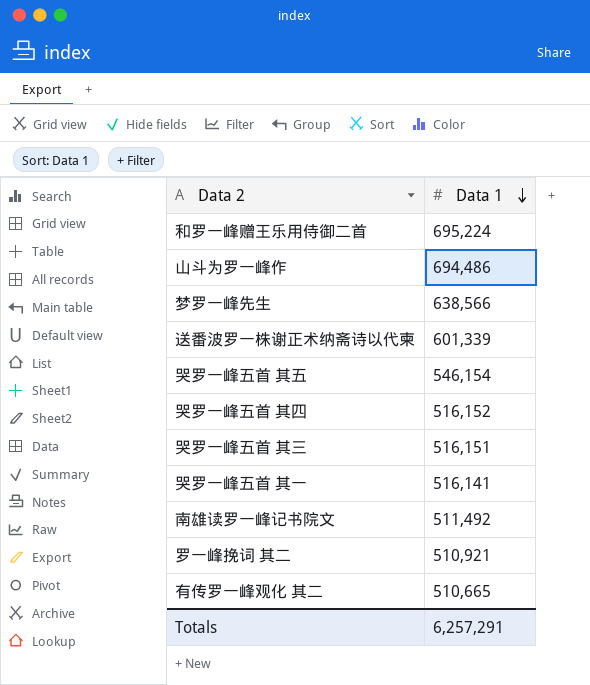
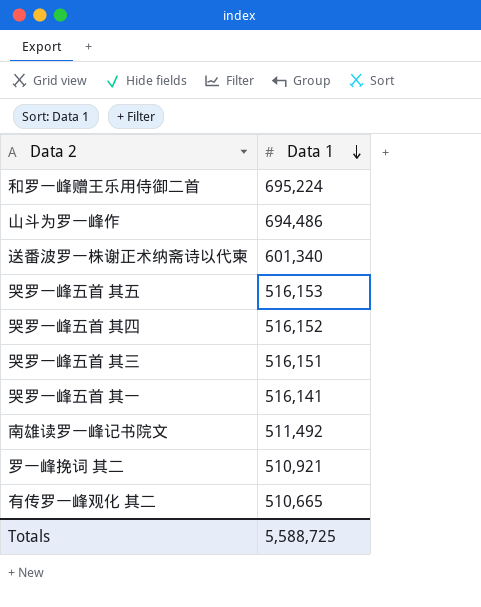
row 梦罗一峰先生: 638,566 -> none
送番波罗一株谢正术纳斋诗以代柬 | Data 1: 601,339 -> 601,340
哭罗一峰五首 其五 | Data 1: 546,154 -> 516,153
Totals | Data 1: 6,257,291 -> 5,588,725

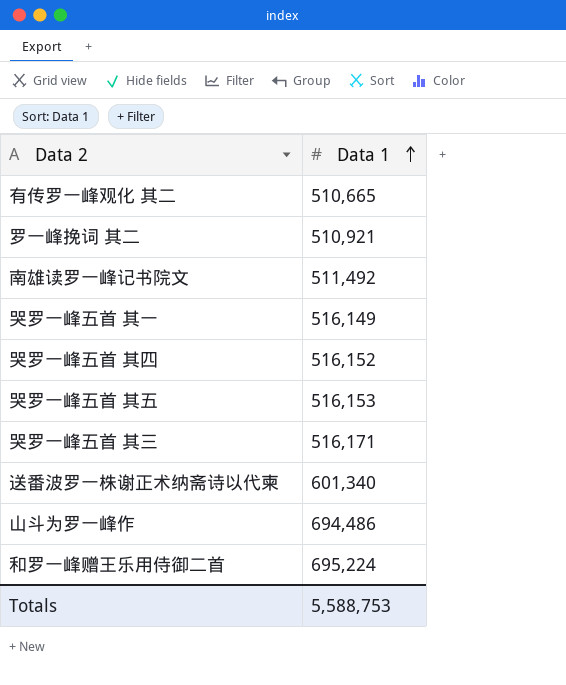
row order: Data 1 descending -> Data 1 ascending
哭罗一峰五首 其一 | Data 1: 516,141 -> 516,149
哭罗一峰五首 其三 | Data 1: 516,151 -> 516,171
Totals | Data 1: 5,588,725 -> 5,588,753

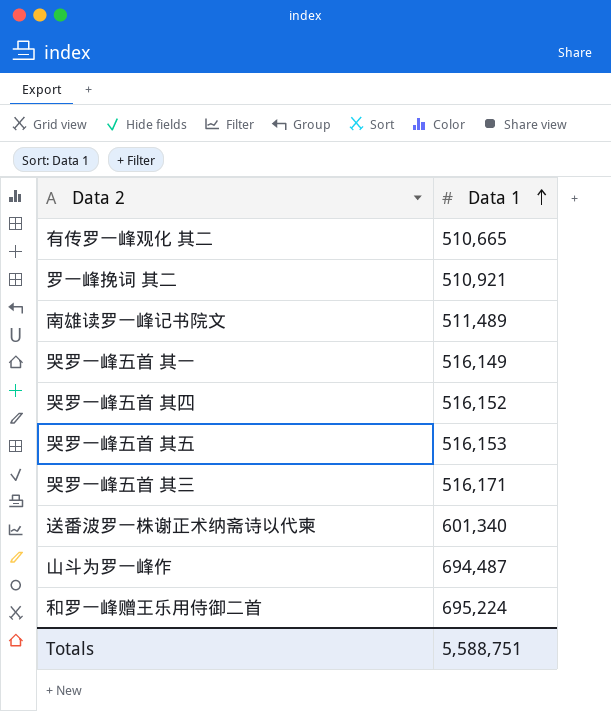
南雄读罗一峰记书院文 | Data 1: 511,492 -> 511,489
山斗为罗一峰作 | Data 1: 694,486 -> 694,487
Totals | Data 1: 5,588,753 -> 5,588,751

